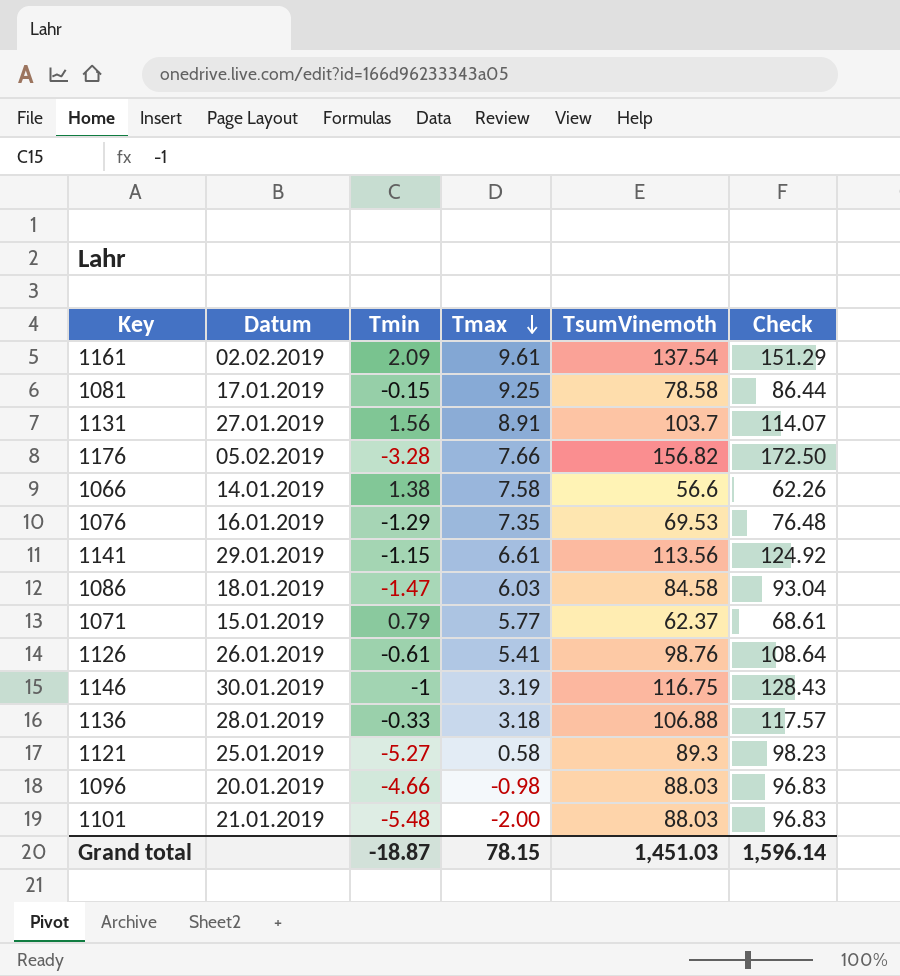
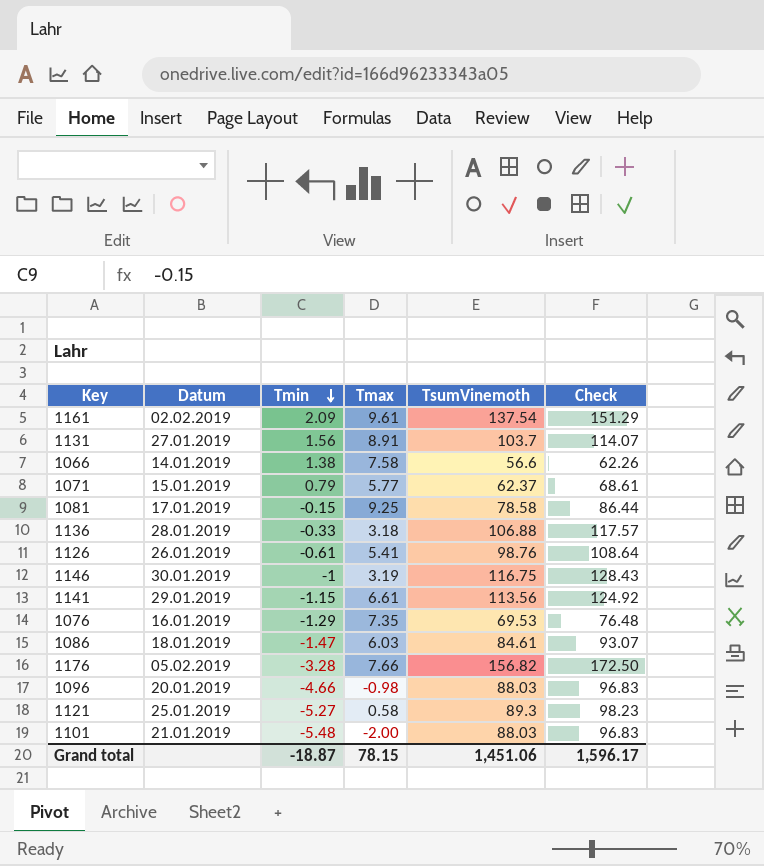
row order: Tmax descending -> Tmin descending
1086 | TsumVinemoth: 84.58 -> 84.61
1086 | Check: 93.04 -> 93.07
Grand total | TsumVinemoth: 1,451.03 -> 1,451.06
Grand total | Check: 1,596.14 -> 1,596.17

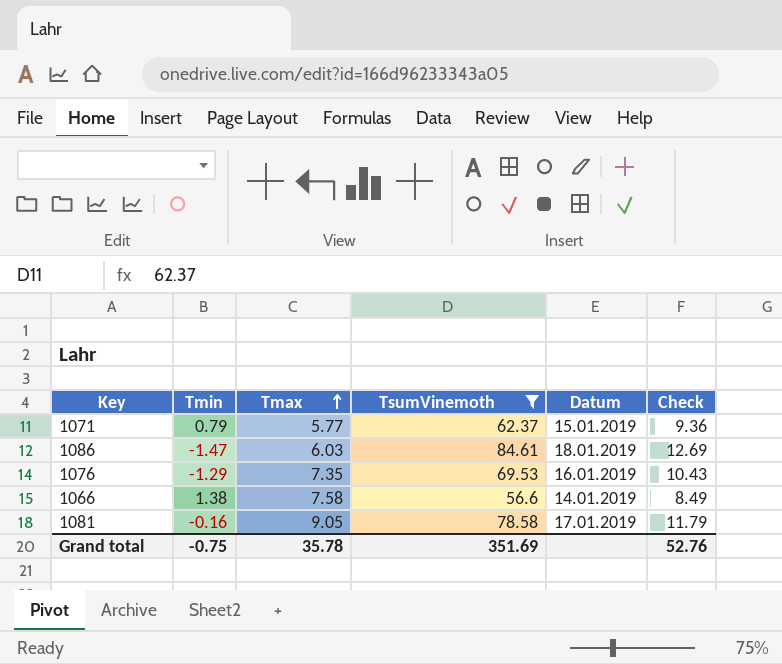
filter: none -> TsumVinemoth <= 84.61
row order: Tmin descending -> Tmax ascending
column Datum | position: 2 -> 5
column Check | formula: [TsumVinemoth] * 1.1 -> [TsumVinemoth] * 0.15
1081 | Tmin: -0.15 -> -0.16
1081 | Tmax: 9.25 -> 9.05
Grand total | Tmin: -18.87 -> -0.75
Grand total | Tmax: 78.15 -> 35.78
Grand total | TsumVinemoth: 1,451.06 -> 351.69
Grand total | Check: 1,596.17 -> 52.76

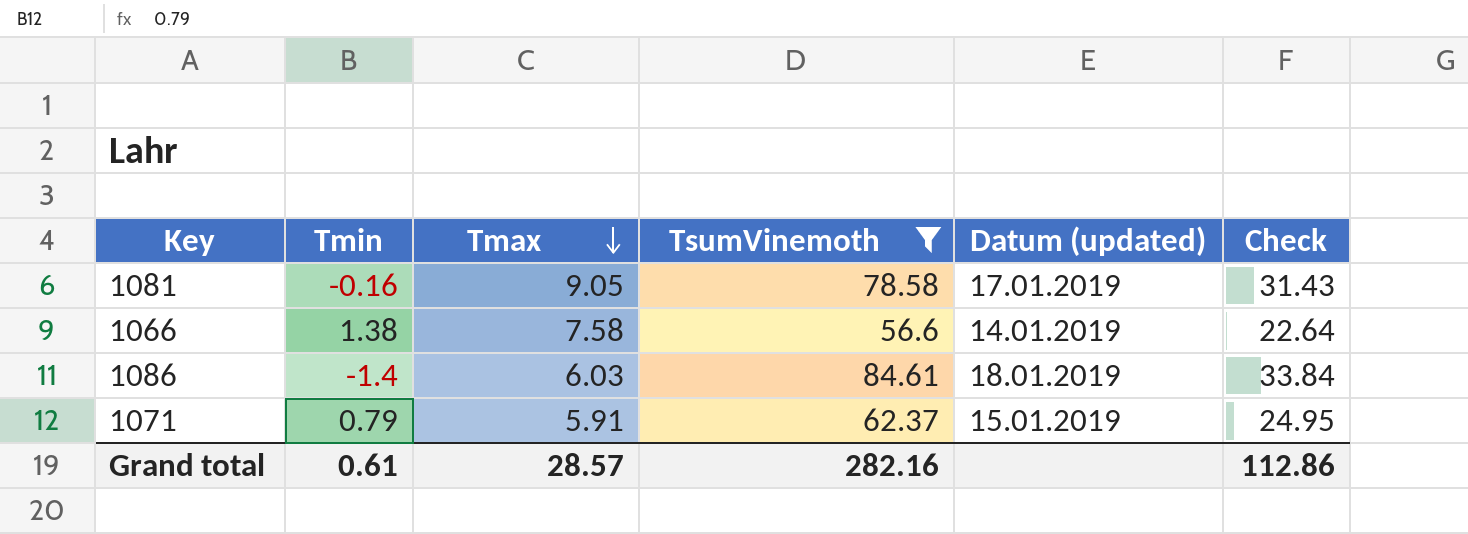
row order: Tmax ascending -> Tmax descending
column name: Datum -> Datum (updated)
column Check | formula: [TsumVinemoth] * 0.15 -> [TsumVinemoth] * 0.4
row 1076: -1.29 | 7.35 | 69.53 | 16.01.2019 | 10.43 -> none
1086 | Tmin: -1.47 -> -1.4
1071 | Tmax: 5.77 -> 5.91
Grand total | Tmin: -0.75 -> 0.61
Grand total | Tmax: 35.78 -> 28.57
Grand total | TsumVinemoth: 351.69 -> 282.16
Grand total | Check: 52.76 -> 112.86

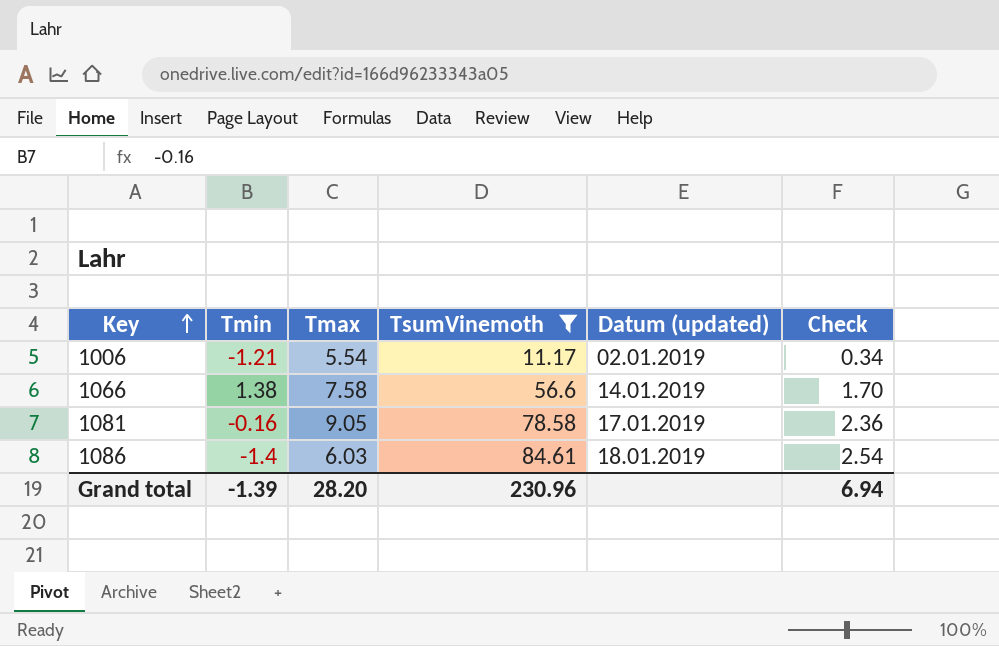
row order: Tmax descending -> Key ascending
column Check | formula: [TsumVinemoth] * 0.4 -> [TsumVinemoth] * 0.03
row 1071: 0.79 | 5.91 | 62.37 | 15.01.2019 | 24.95 -> none
row 1006: none -> -1.21 | 5.54 | 11.17 | 02.01.2019 | 0.34
Grand total | Tmin: 0.61 -> -1.39
Grand total | Tmax: 28.57 -> 28.20
Grand total | TsumVinemoth: 282.16 -> 230.96
Grand total | Check: 112.86 -> 6.94

